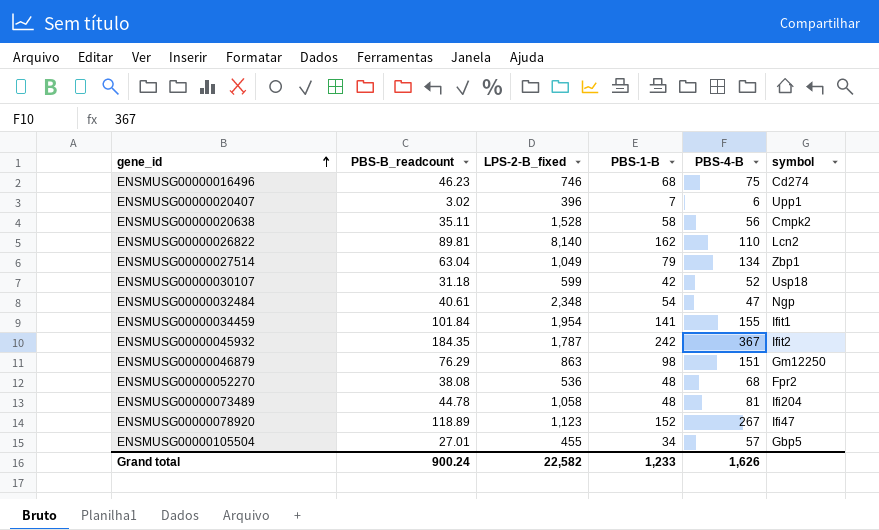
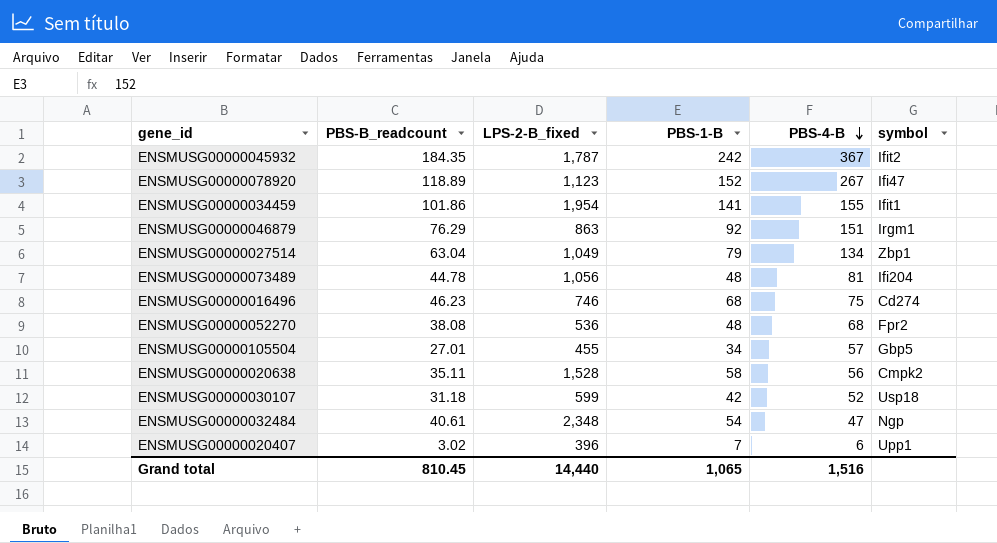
row order: gene_id ascending -> PBS-4-B descending
row ENSMUSG00000026822: 89.81 | 8,140 | 162 | 110 | Lcn2 -> none
ENSMUSG00000034459 | PBS-B_readcount: 101.84 -> 101.86
ENSMUSG00000046879 | PBS-1-B: 98 -> 92
ENSMUSG00000046879 | symbol: Gm12250 -> Irgm1
ENSMUSG00000073489 | LPS-2-B_fixed: 1,058 -> 1,056
Grand total | PBS-B_readcount: 900.24 -> 810.45
Grand total | LPS-2-B_fixed: 22,582 -> 14,440
Grand total | PBS-1-B: 1,233 -> 1,065
Grand total | PBS-4-B: 1,626 -> 1,516

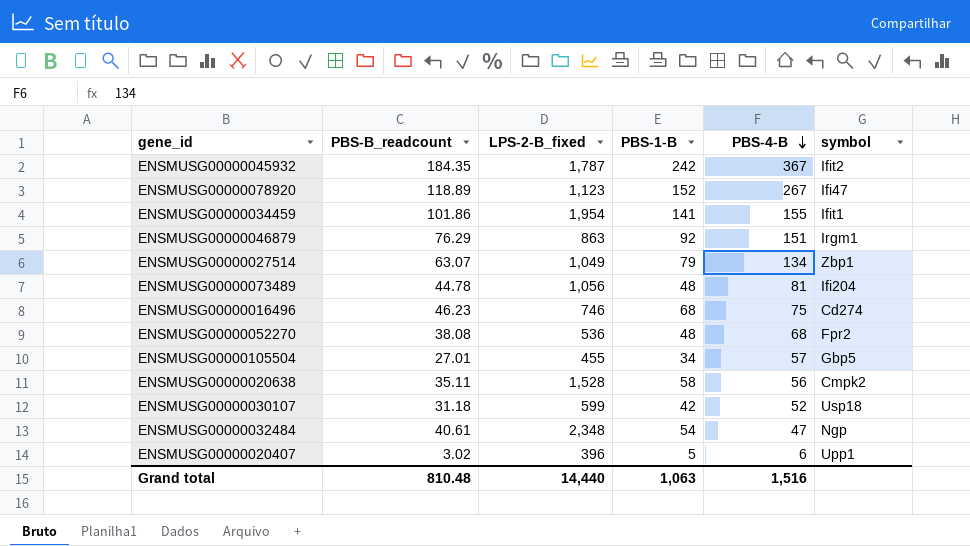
ENSMUSG00000027514 | PBS-B_readcount: 63.04 -> 63.07
ENSMUSG00000020407 | PBS-1-B: 7 -> 5
Grand total | PBS-B_readcount: 810.45 -> 810.48
Grand total | PBS-1-B: 1,065 -> 1,063

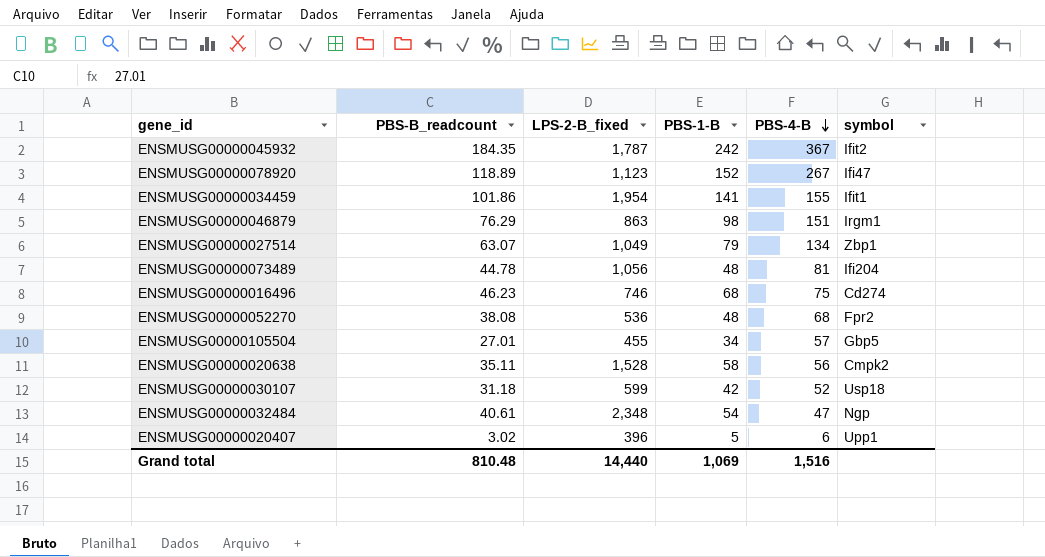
ENSMUSG00000046879 | PBS-1-B: 92 -> 98
Grand total | PBS-1-B: 1,063 -> 1,069

